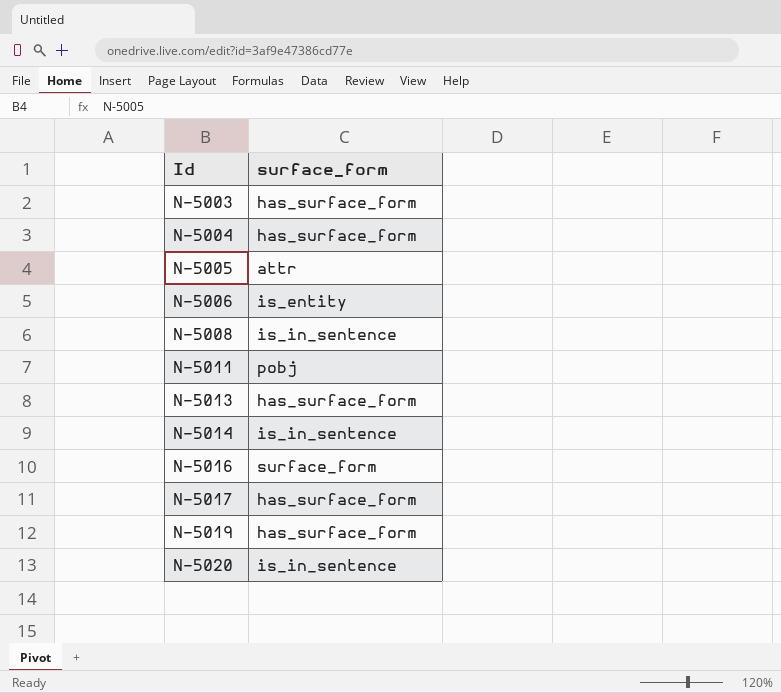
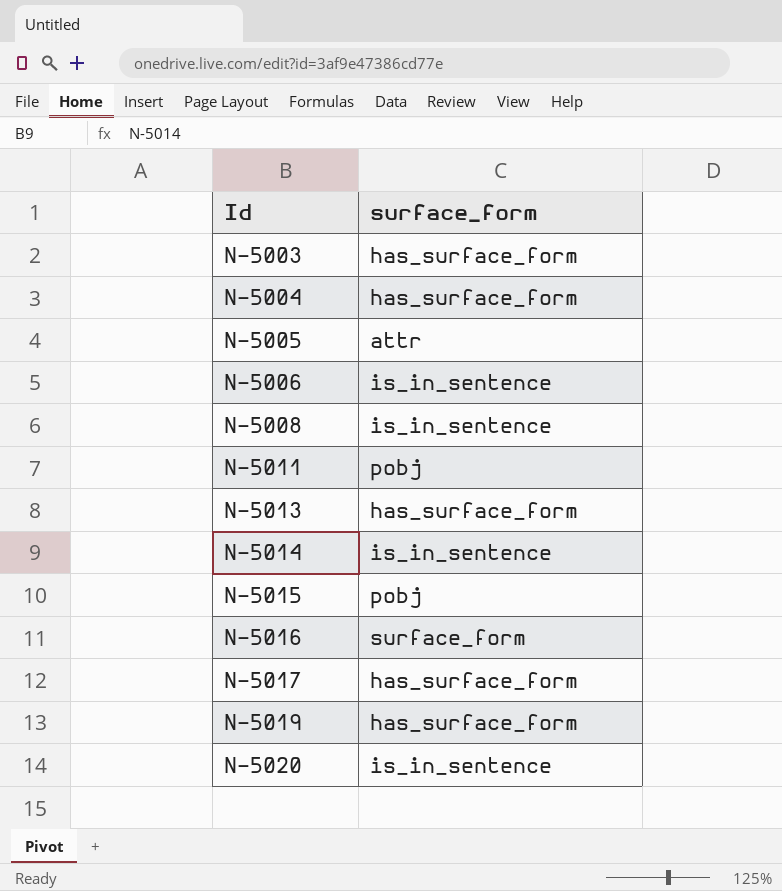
N-5006 | surface_form: is_entity -> is_in_sentence
row N-5015: none -> pobj

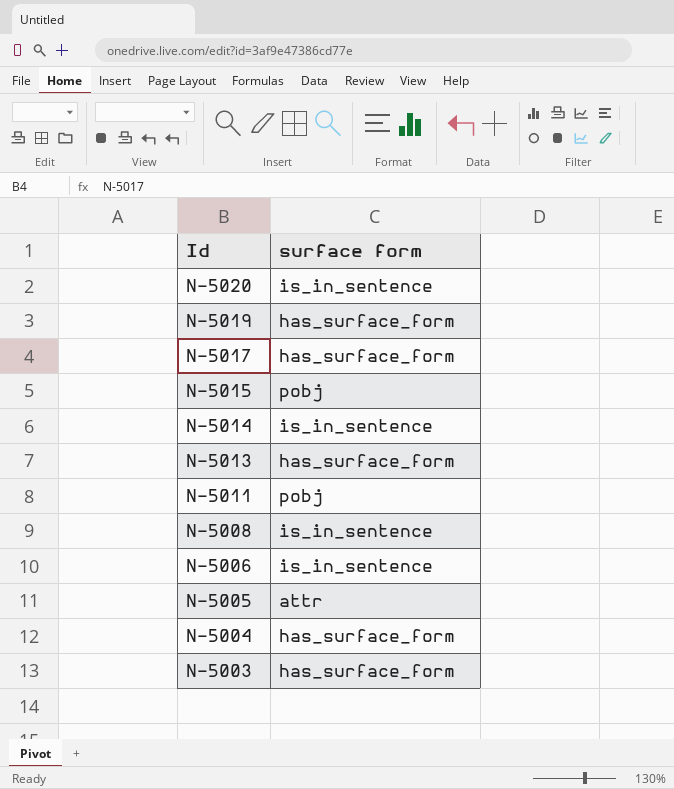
row order: Id ascending -> Id descending
column name: surface_form -> surface form
row N-5016: surface_form -> none

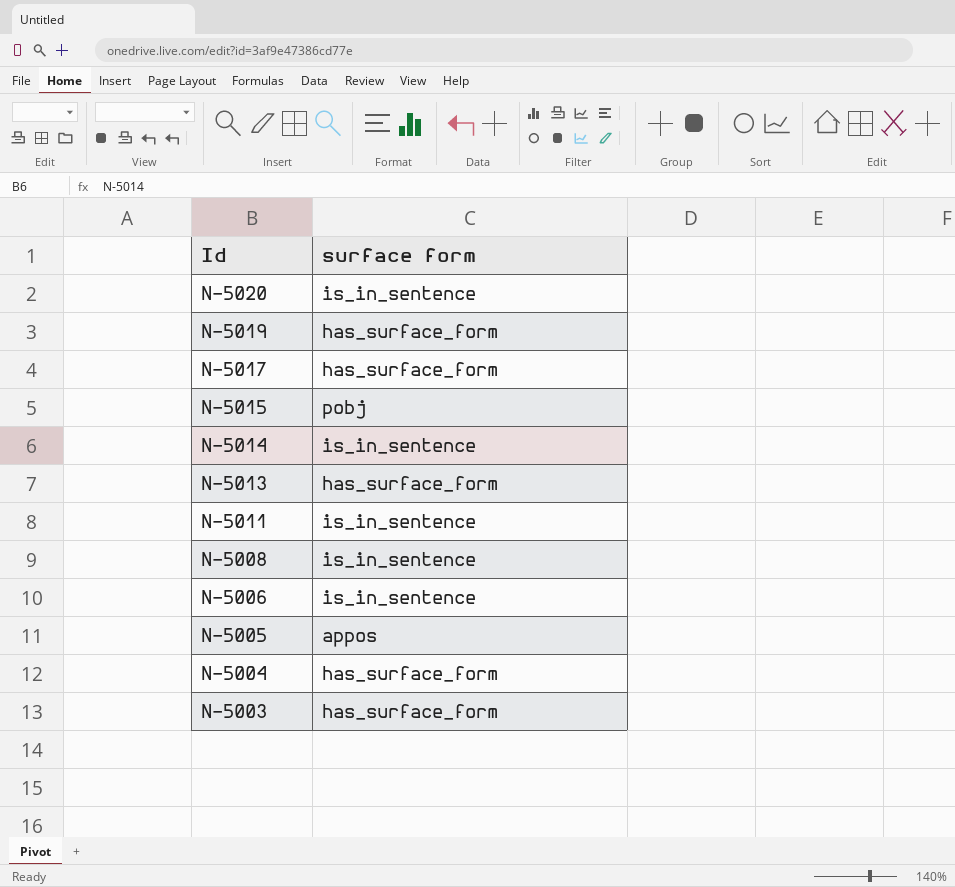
N-5011 | surface form: pobj -> is_in_sentence
N-5005 | surface form: attr -> appos

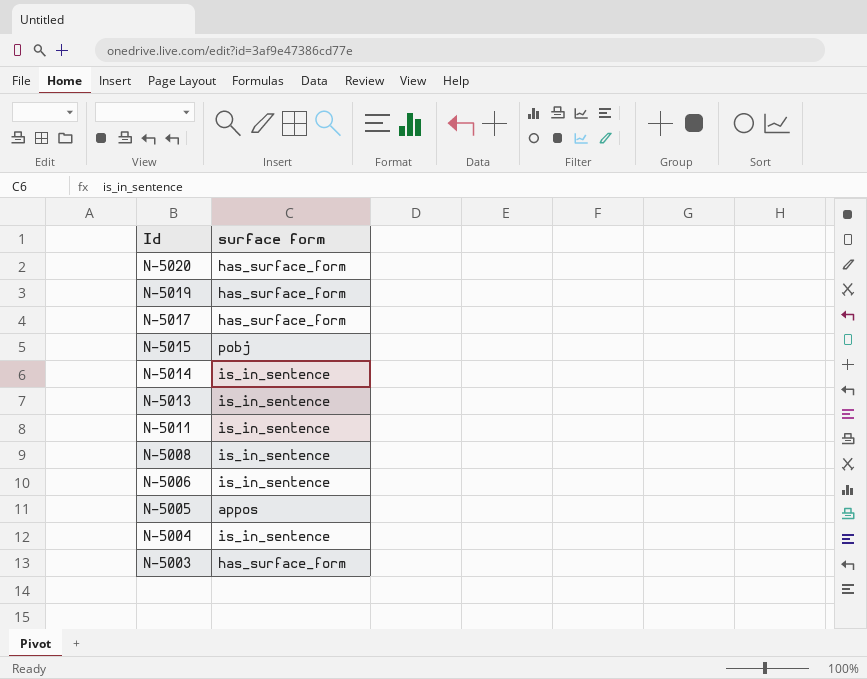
N-5020 | surface form: is_in_sentence -> has_surface_form
N-5013 | surface form: has_surface_form -> is_in_sentence
N-5004 | surface form: has_surface_form -> is_in_sentence

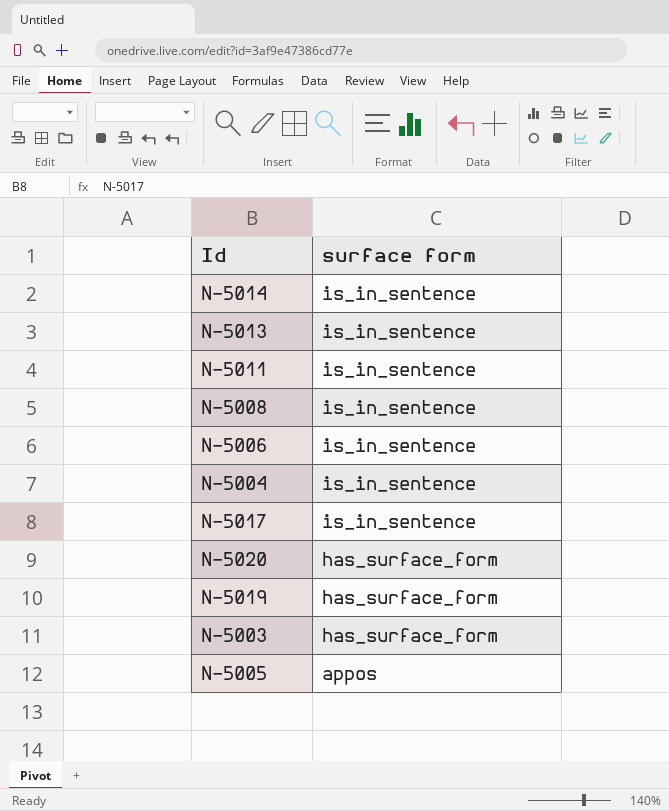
row order: Id descending -> surface form descending
row N-5015: pobj -> none
N-5017 | surface form: has_surface_form -> is_in_sentence

